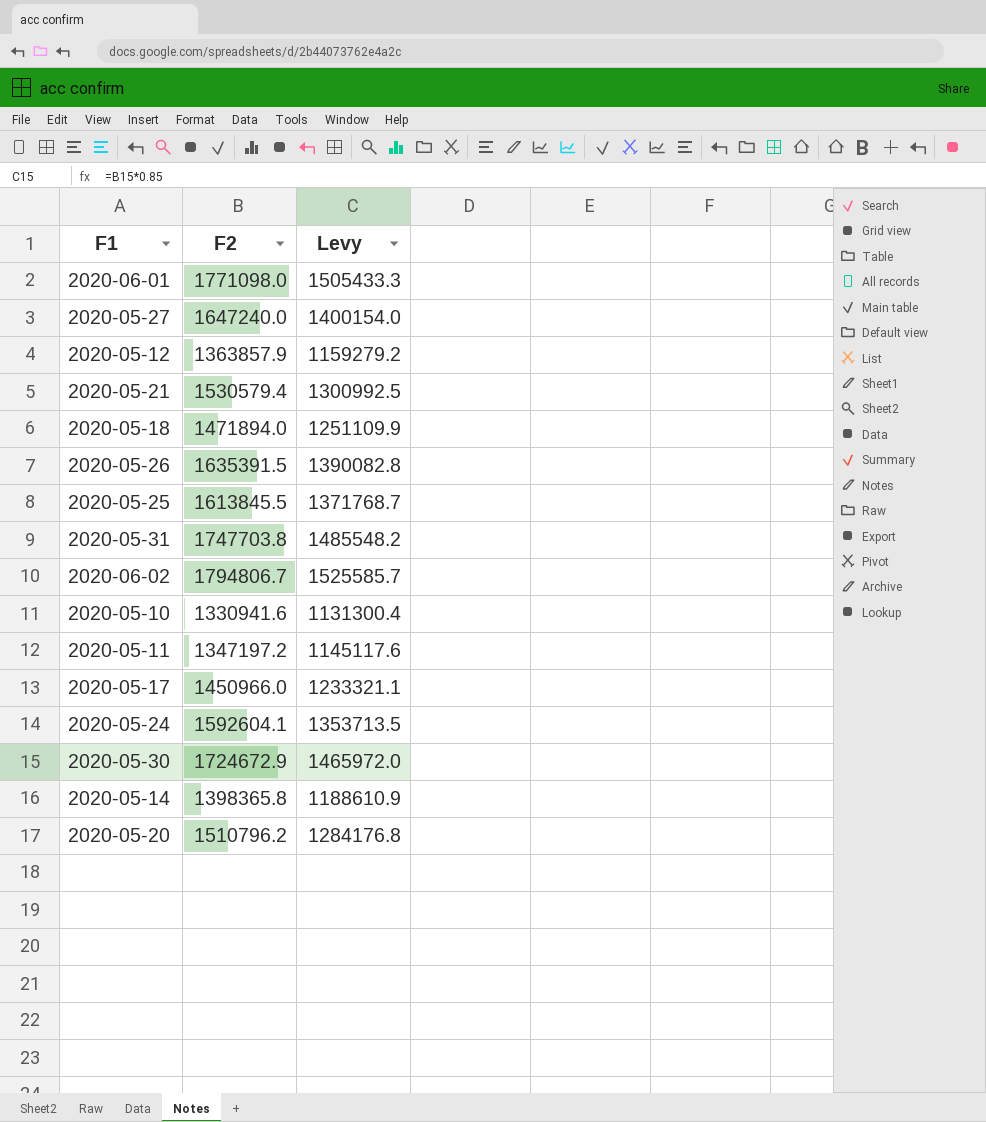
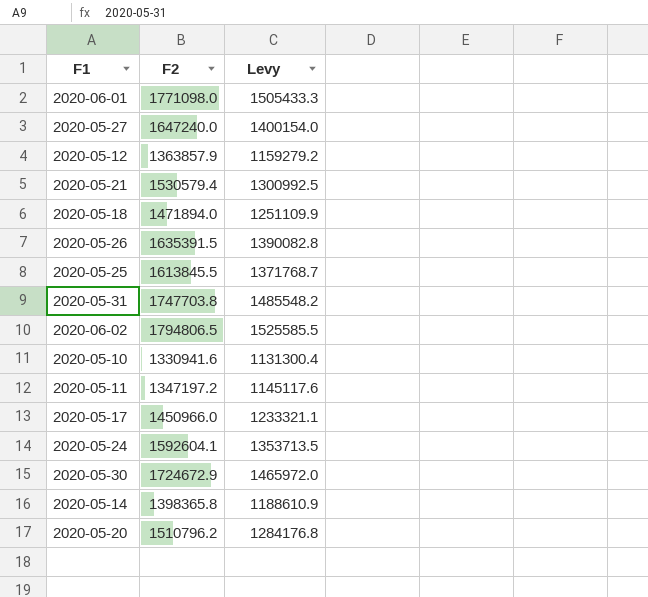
2020-06-02 | F2: 1794806.7 -> 1794806.5
2020-06-02 | Levy: 1525585.7 -> 1525585.5

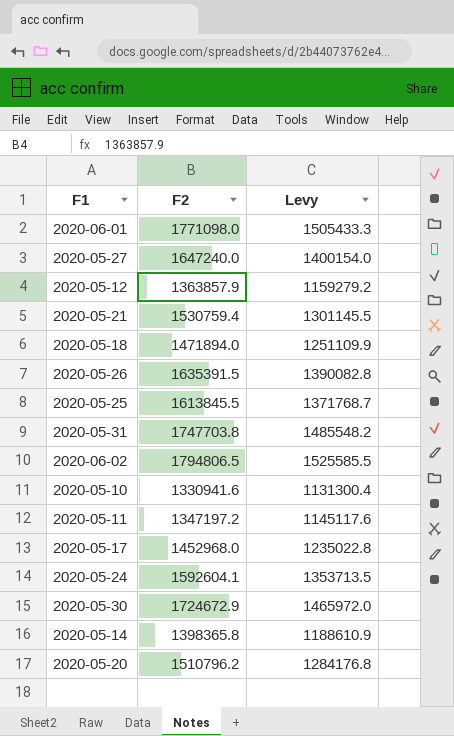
2020-05-21 | F2: 1530579.4 -> 1530759.4
2020-05-21 | Levy: 1300992.5 -> 1301145.5
2020-05-17 | F2: 1450966.0 -> 1452968.0
2020-05-17 | Levy: 1233321.1 -> 1235022.8

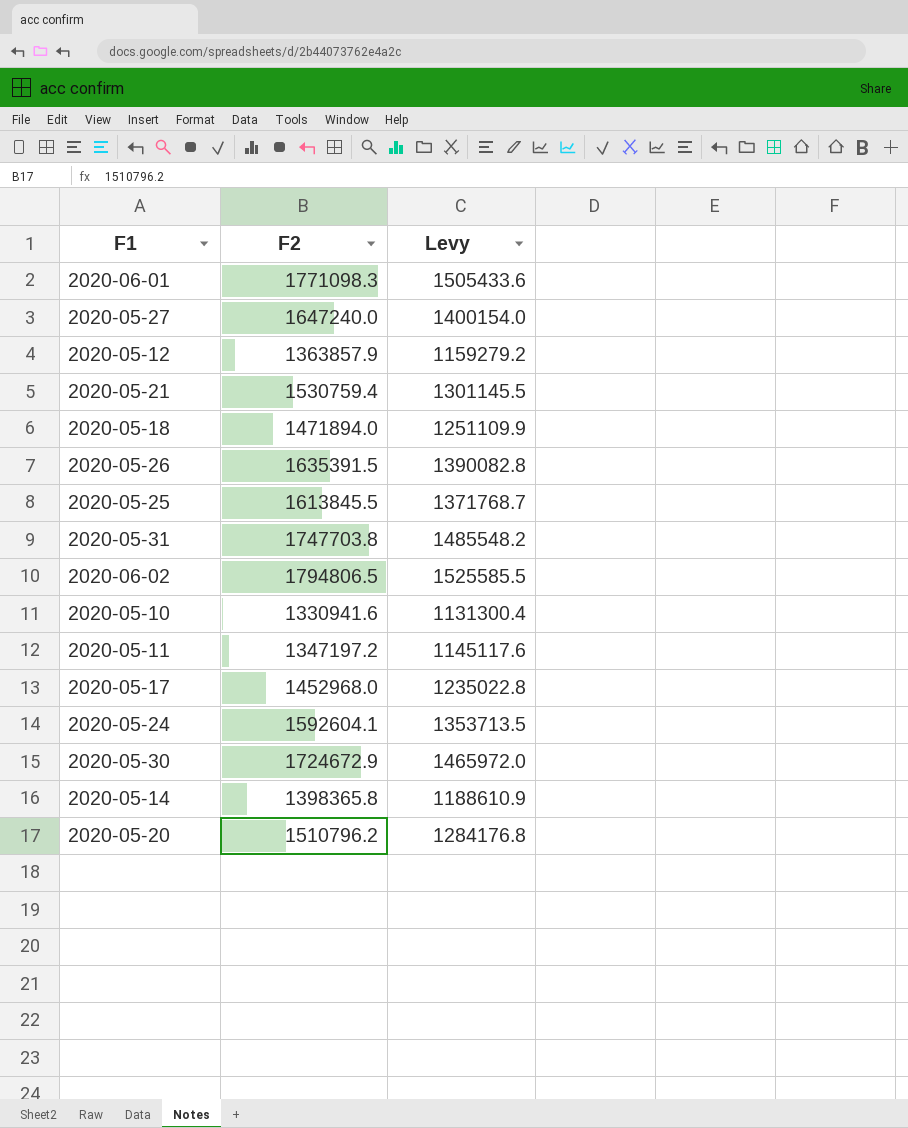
2020-06-01 | F2: 1771098.0 -> 1771098.3
2020-06-01 | Levy: 1505433.3 -> 1505433.6

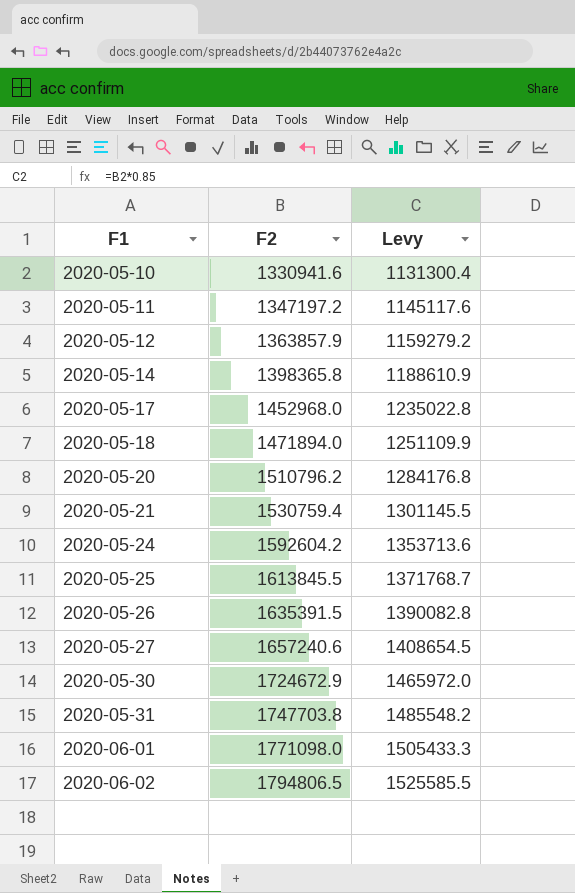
row order: none -> F1 ascending
2020-05-24 | F2: 1592604.1 -> 1592604.2
2020-05-24 | Levy: 1353713.5 -> 1353713.6
2020-05-27 | F2: 1647240.0 -> 1657240.6
2020-05-27 | Levy: 1400154.0 -> 1408654.5
2020-06-01 | F2: 1771098.3 -> 1771098.0
2020-06-01 | Levy: 1505433.6 -> 1505433.3

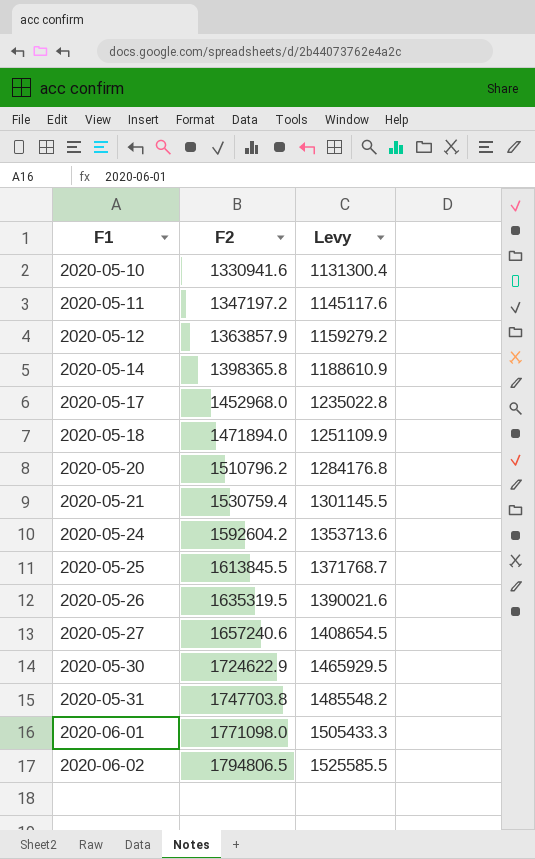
2020-05-26 | F2: 1635391.5 -> 1635319.5
2020-05-26 | Levy: 1390082.8 -> 1390021.6
2020-05-30 | F2: 1724672.9 -> 1724622.9
2020-05-30 | Levy: 1465972.0 -> 1465929.5

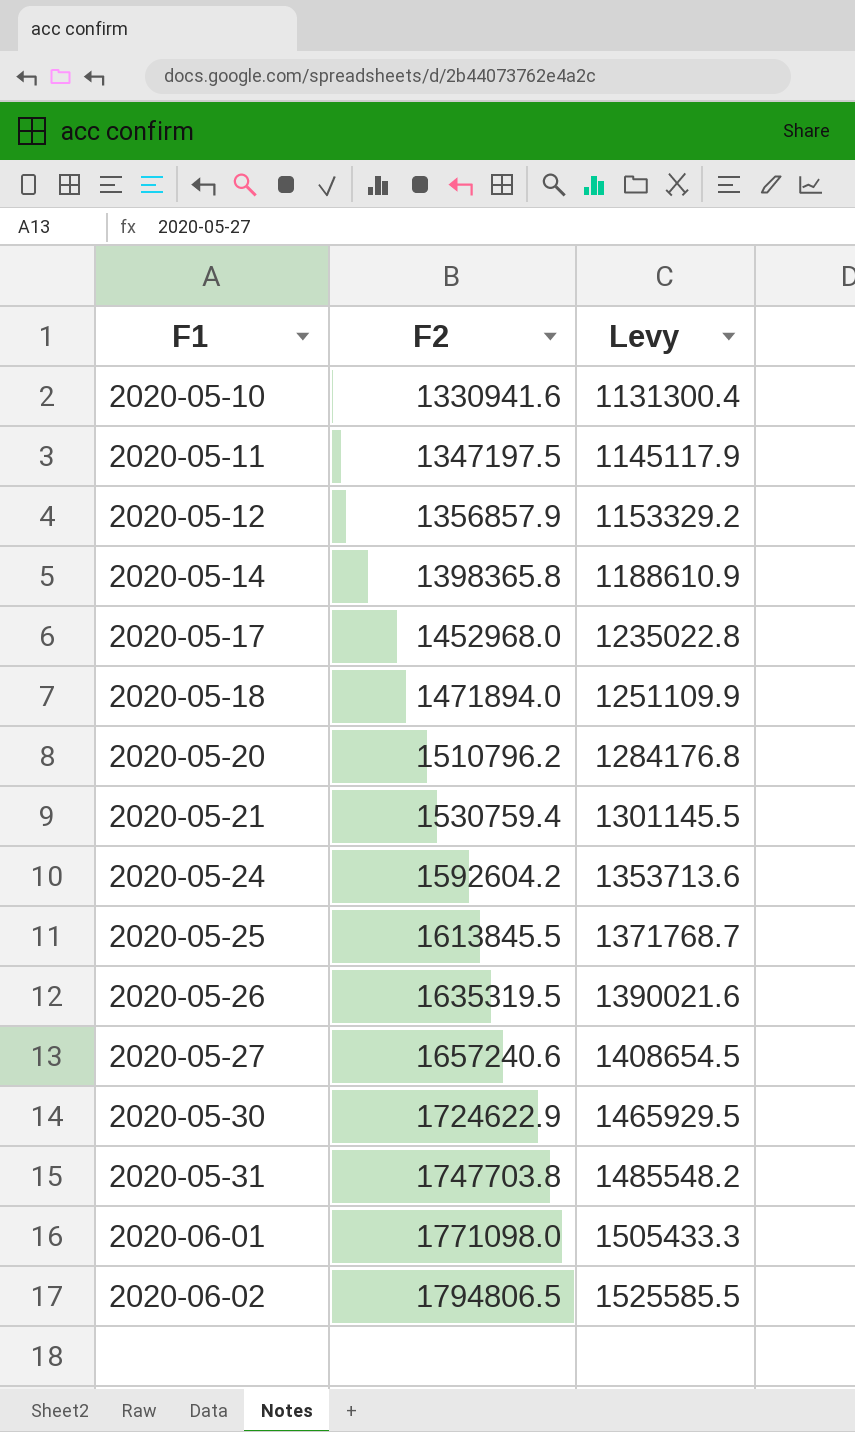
2020-05-11 | F2: 1347197.2 -> 1347197.5
2020-05-11 | Levy: 1145117.6 -> 1145117.9
2020-05-12 | F2: 1363857.9 -> 1356857.9
2020-05-12 | Levy: 1159279.2 -> 1153329.2

